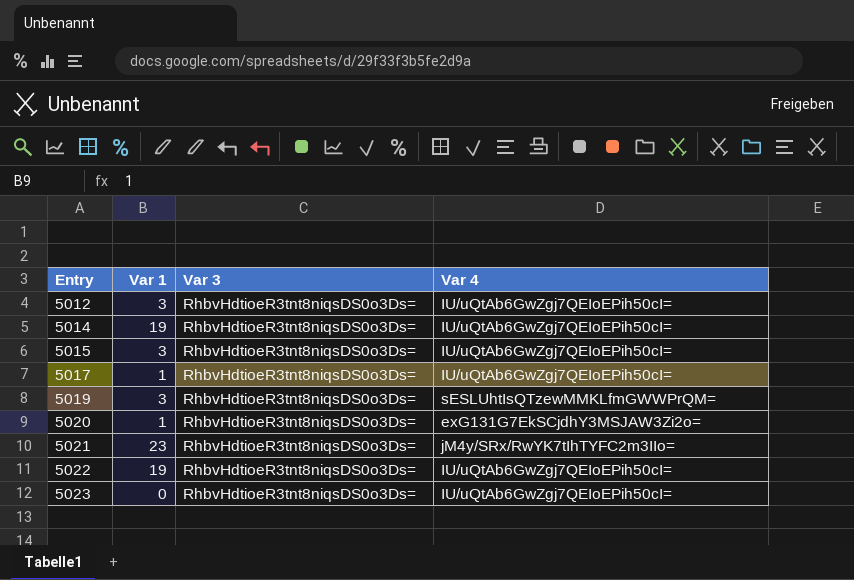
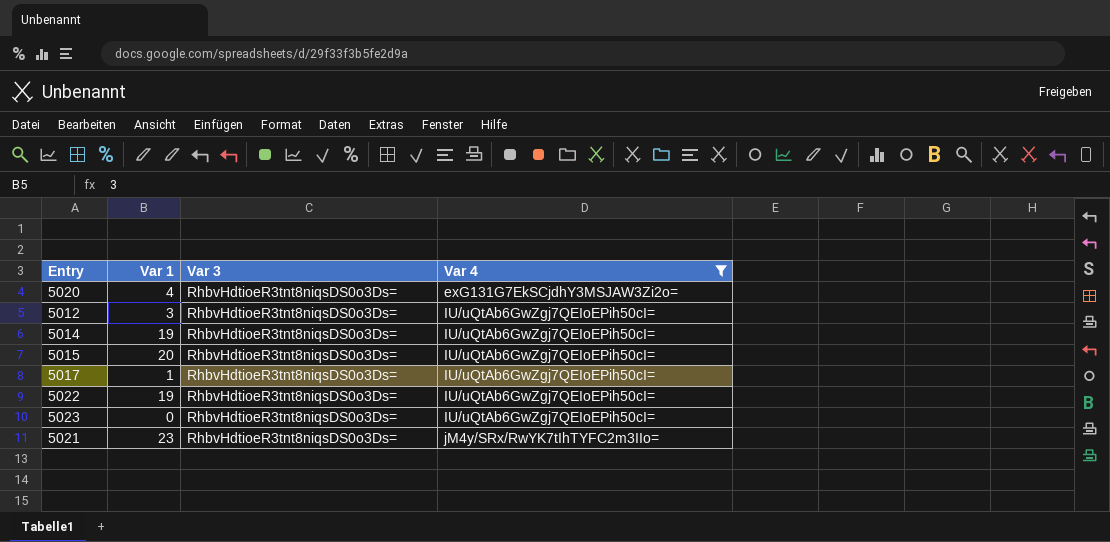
filter: none -> Var 4 != sESLUhtIsQTzewMMKLfmGWWPrQM=
row order: Entry ascending -> Var 4 ascending
5020 | Var 1: 1 -> 4
5015 | Var 1: 3 -> 20

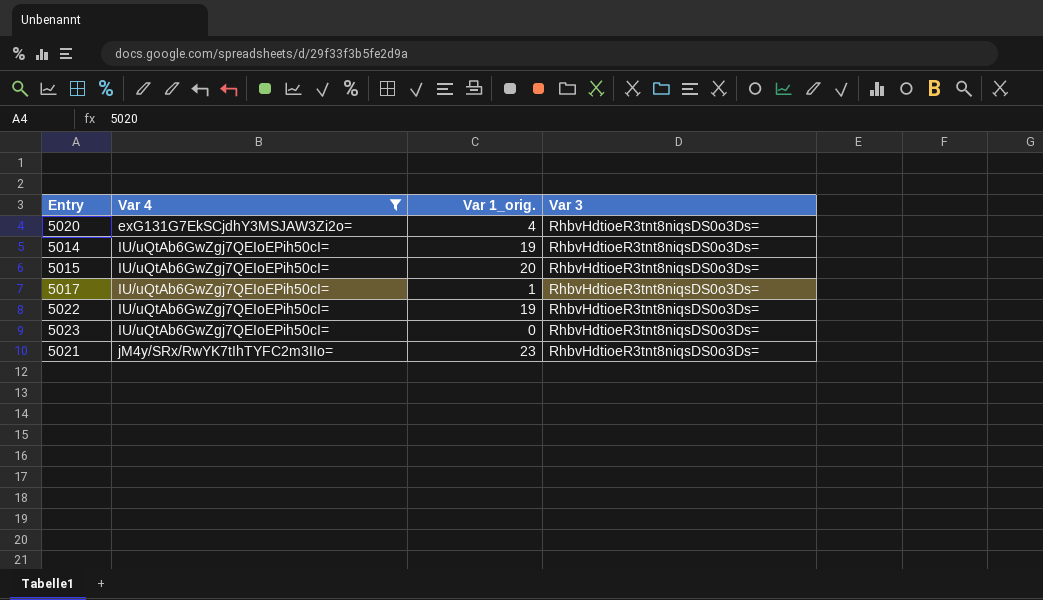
column Var 4 | position: 4 -> 2
column name: Var 1 -> Var 1_orig.
row 5012: 3 | RhbvHdtioeR3tnt8niqsDS0o3Ds= | IU/uQtAb6GwZgj7QEIoEPih50cI= -> none

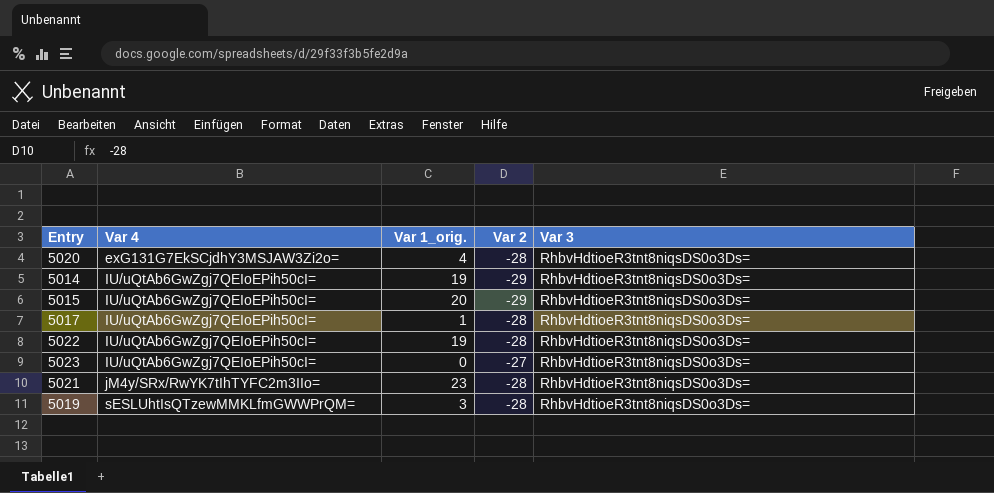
filter: Var 4 != sESLUhtIsQTzewMMKLfmGWWPrQM= -> none
column Var 2 | position: none -> 4

